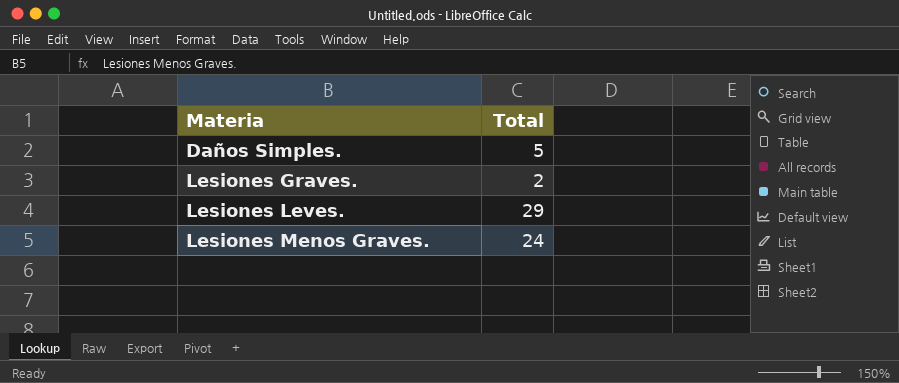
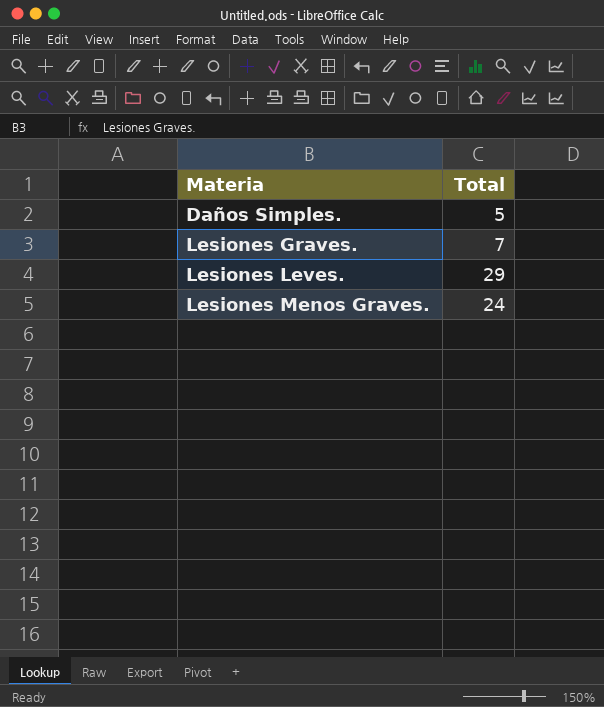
Lesiones Graves. | Total: 2 -> 7

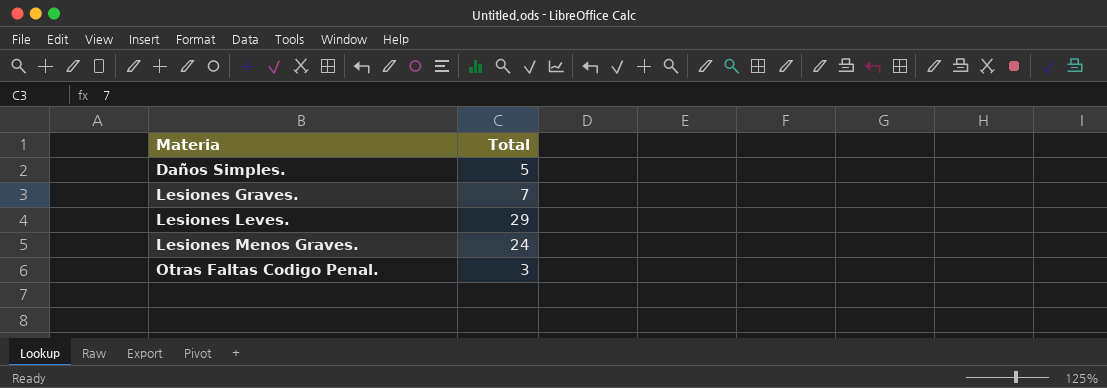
row Otras Faltas Codigo Penal.: none -> 3

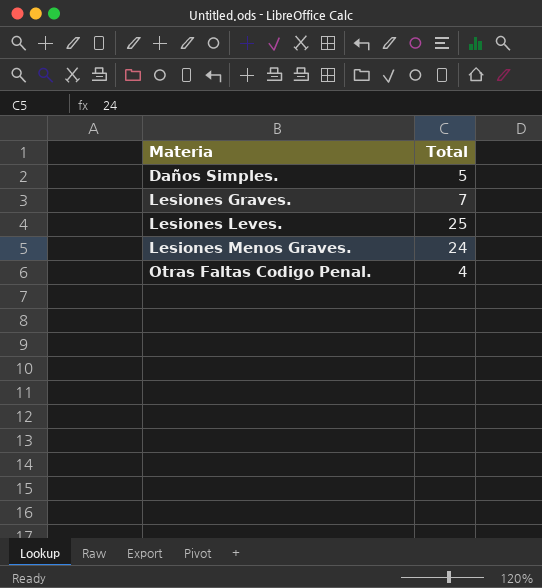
Lesiones Leves. | Total: 29 -> 25
Otras Faltas Codigo Penal. | Total: 3 -> 4

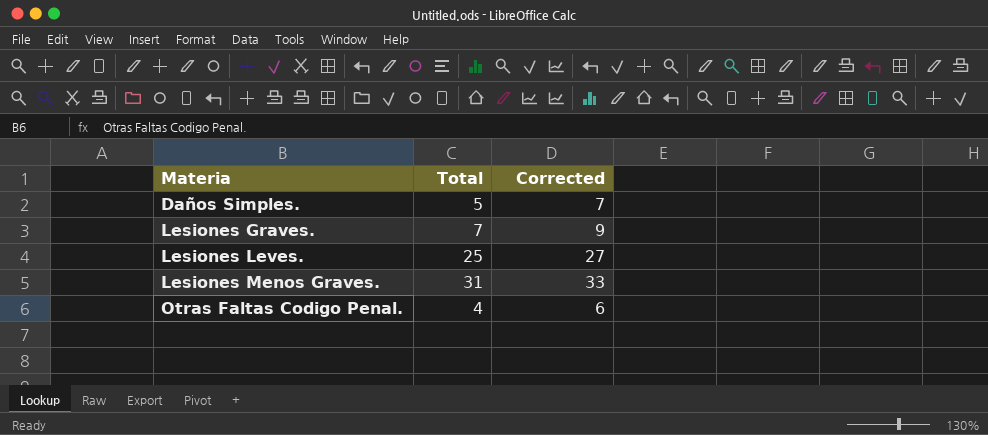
column Corrected | formula: none -> [Total] + 2
Lesiones Menos Graves. | Total: 24 -> 31

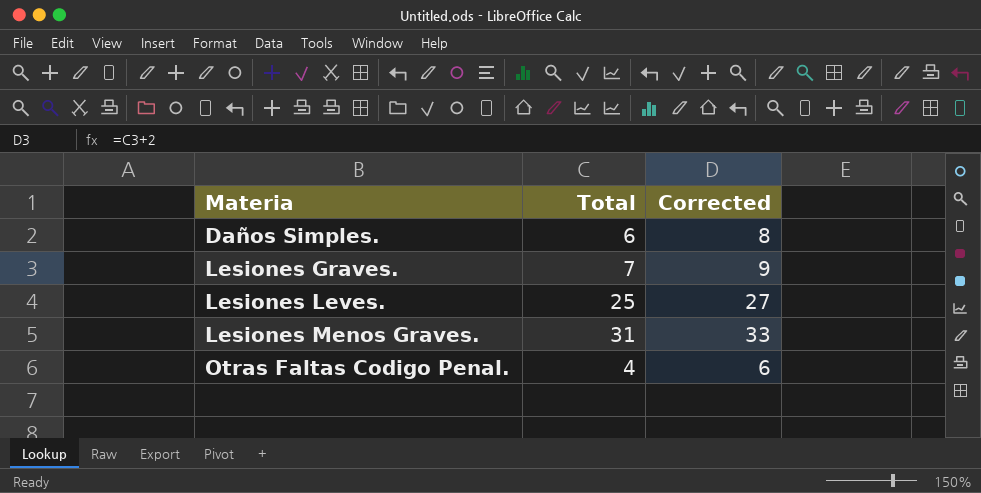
Daños Simples. | Total: 5 -> 6
Daños Simples. | Corrected: 7 -> 8

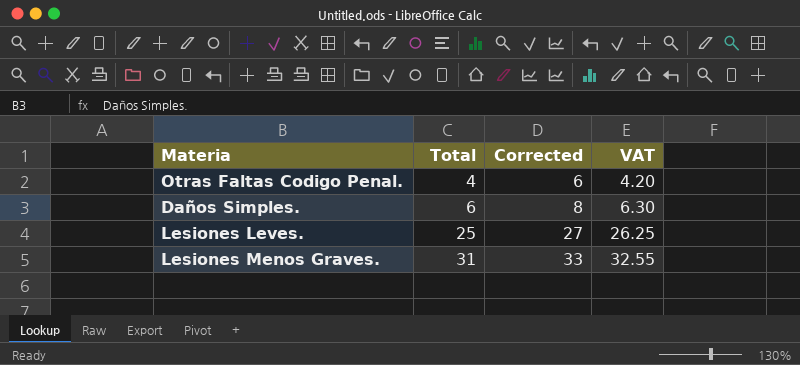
row order: Materia ascending -> Total ascending
column VAT | formula: none -> [Total] * 1.05
row Lesiones Graves.: 7 | 9 -> none

